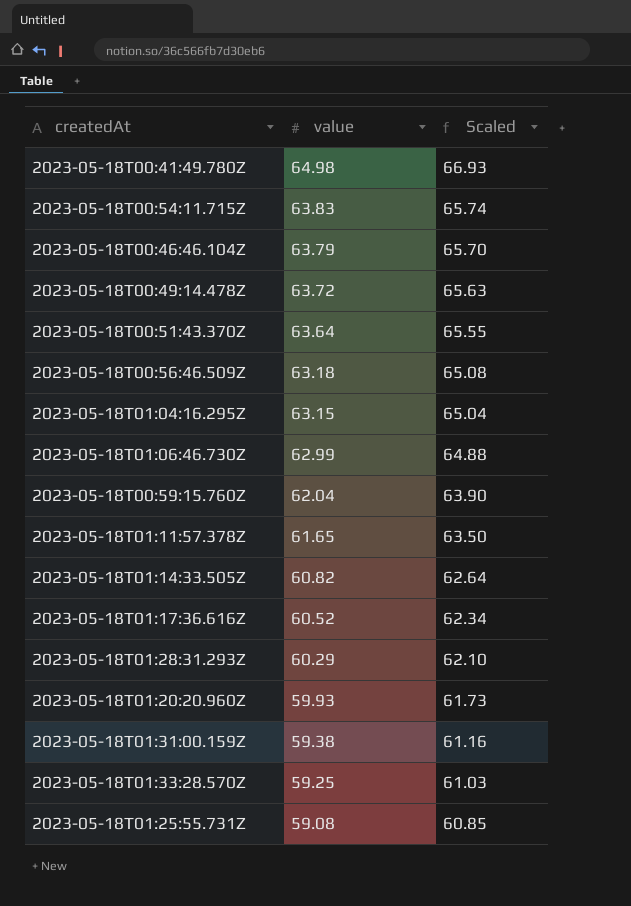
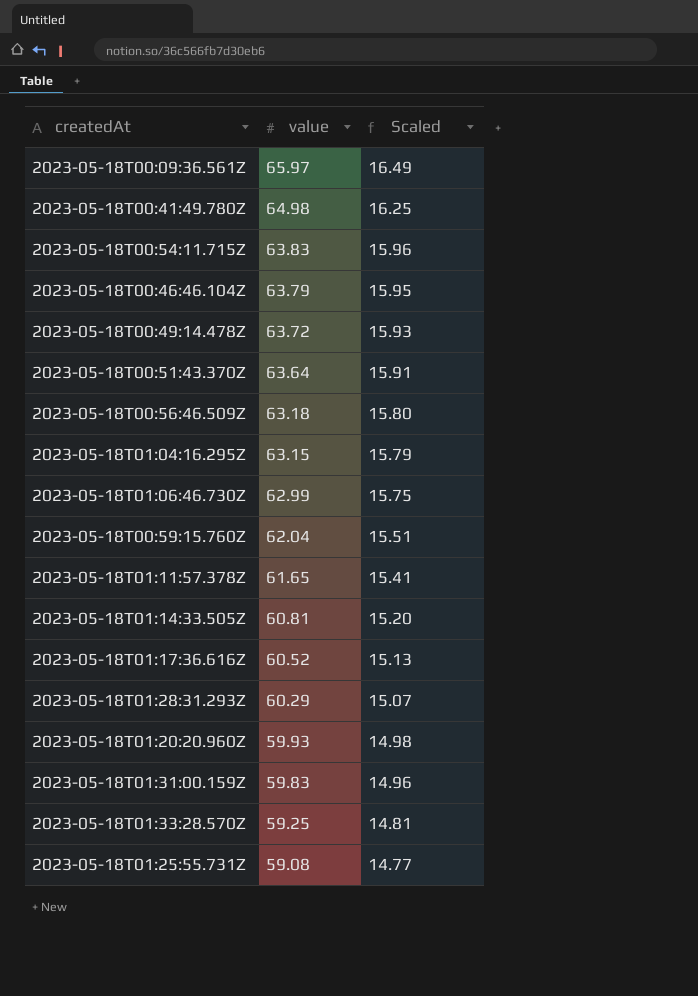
column Scaled | formula: [value] * 1.03 -> [value] * 0.25
row 2023-05-18T00:09:36.561Z: none -> 65.97 | 16.49
2023-05-18T01:14:33.505Z | value: 60.82 -> 60.81
2023-05-18T01:31:00.159Z | value: 59.38 -> 59.83

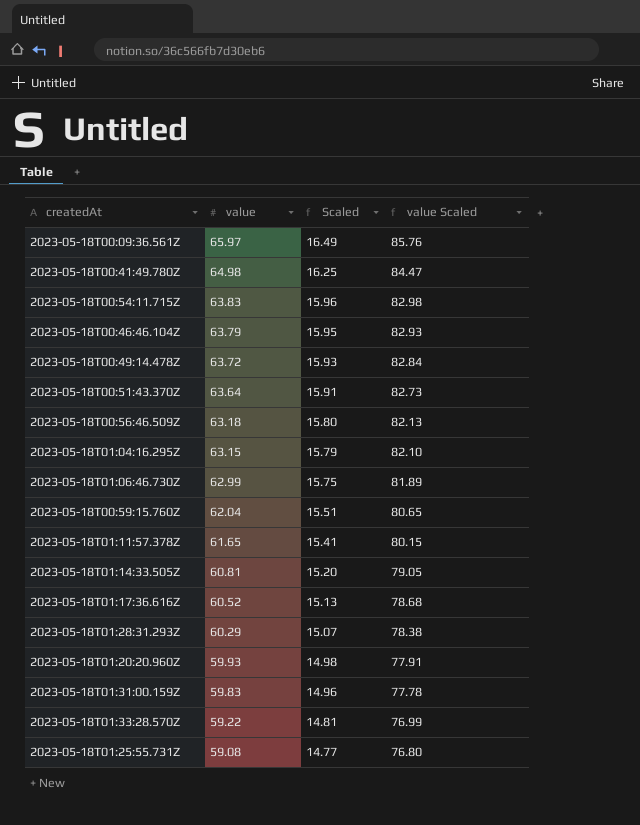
column value Scaled | formula: none -> [value] * 1.3
2023-05-18T01:33:28.570Z | value: 59.25 -> 59.22

